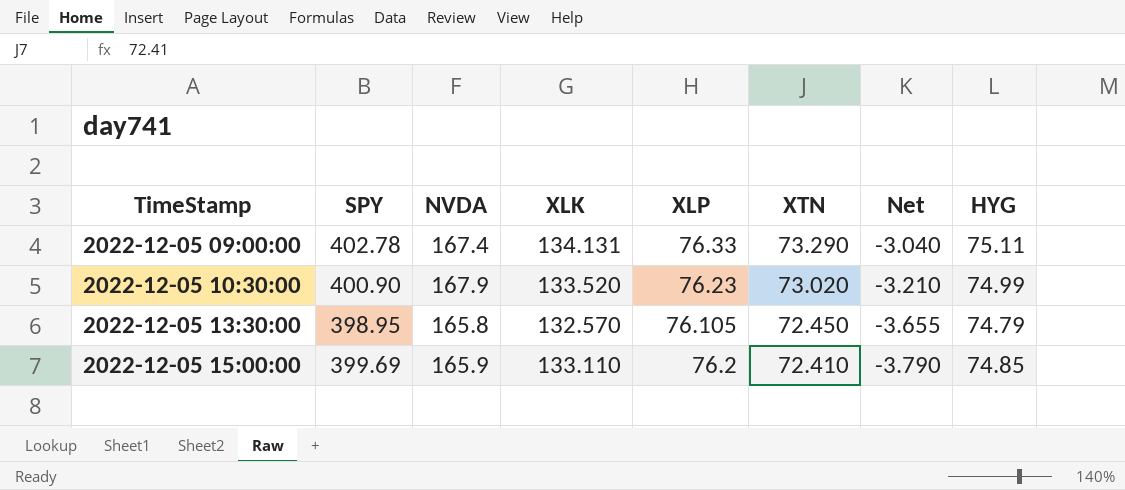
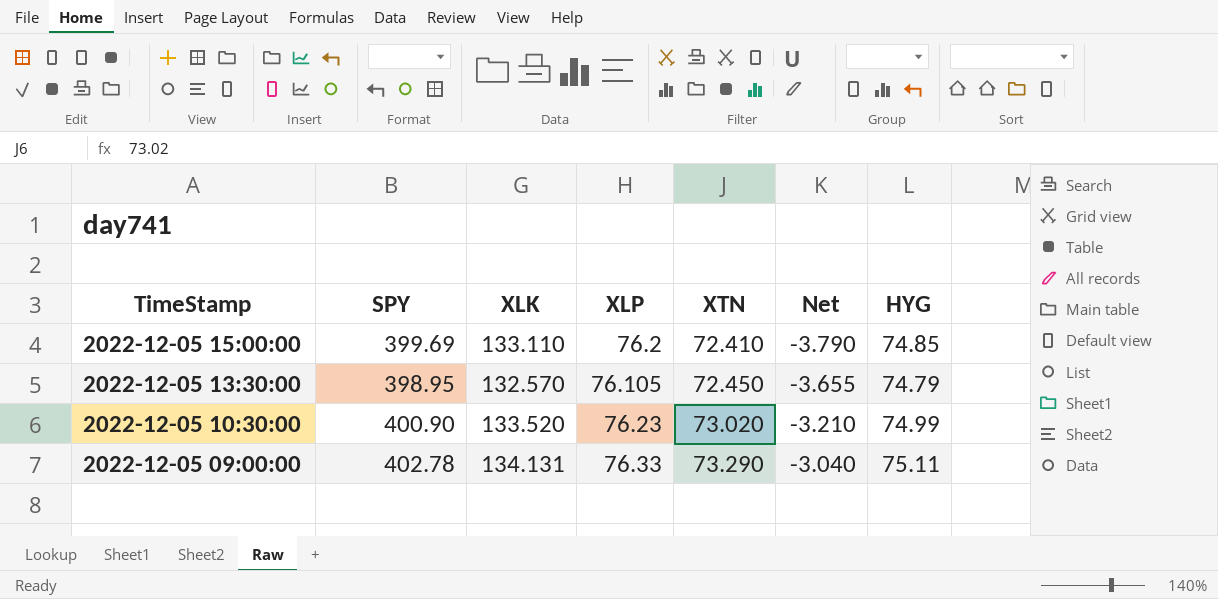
row order: TimeStamp ascending -> TimeStamp descending
column NVDA | position: 3 -> none

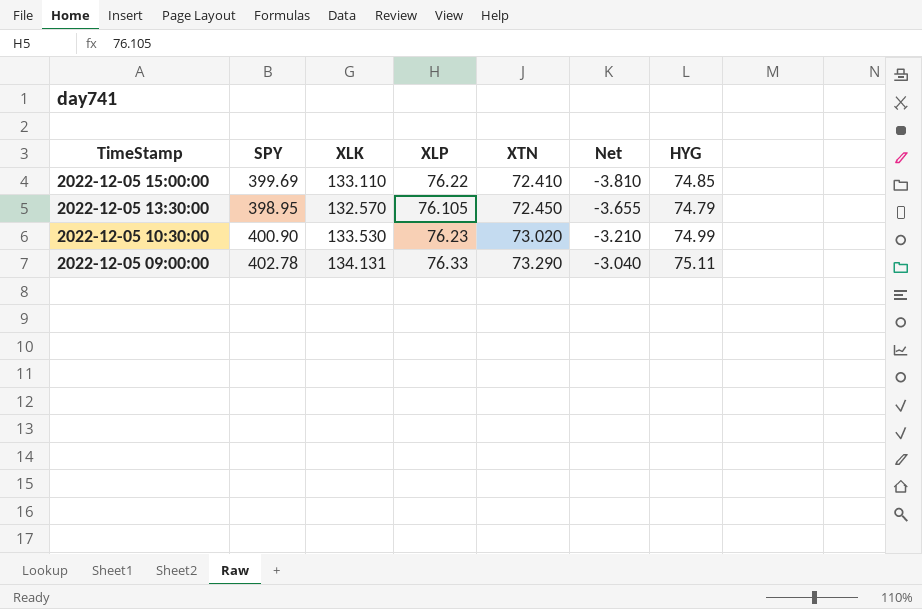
2022-12-05 15:00:00 | XLP: 76.2 -> 76.22
2022-12-05 15:00:00 | Net: -3.790 -> -3.810
2022-12-05 10:30:00 | XLK: 133.520 -> 133.530

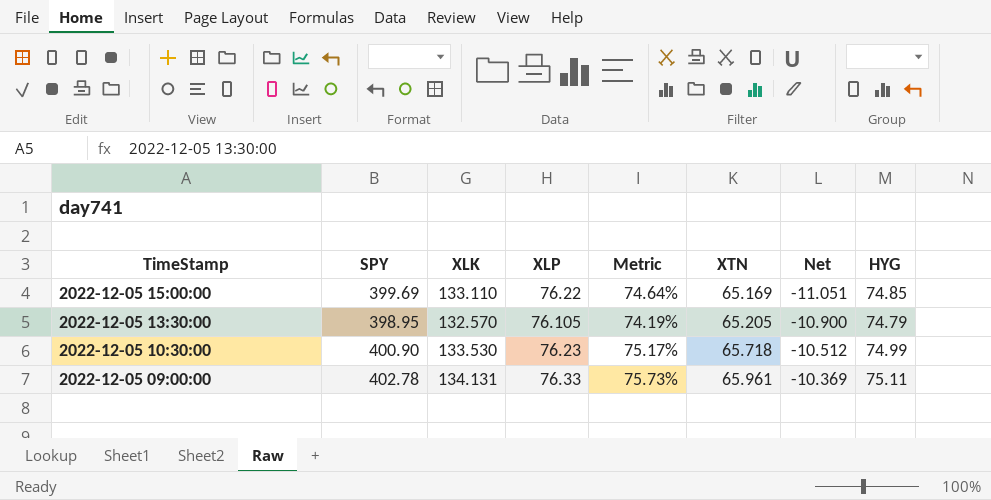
column Metric | formula: none -> ([XLK] - [XLP]) / [XLP]
2022-12-05 15:00:00 | XTN: 72.410 -> 65.169
2022-12-05 15:00:00 | Net: -3.810 -> -11.051
2022-12-05 13:30:00 | XTN: 72.450 -> 65.205
2022-12-05 13:30:00 | Net: -3.655 -> -10.900
2022-12-05 10:30:00 | XTN: 73.020 -> 65.718
2022-12-05 10:30:00 | Net: -3.210 -> -10.512
2022-12-05 09:00:00 | XTN: 73.290 -> 65.961
2022-12-05 09:00:00 | Net: -3.040 -> -10.369

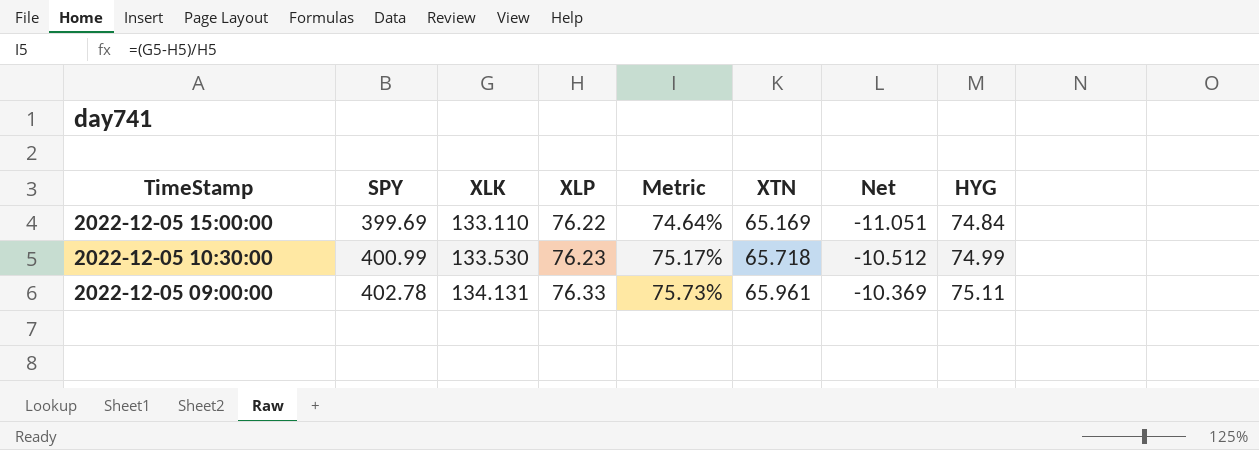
row 2022-12-05 13:30:00: 398.95 | 132.570 | 76.105 | 74.19% | 65.205 | -10.900 | 74.79 -> none
2022-12-05 15:00:00 | HYG: 74.85 -> 74.84
2022-12-05 10:30:00 | SPY: 400.90 -> 400.99

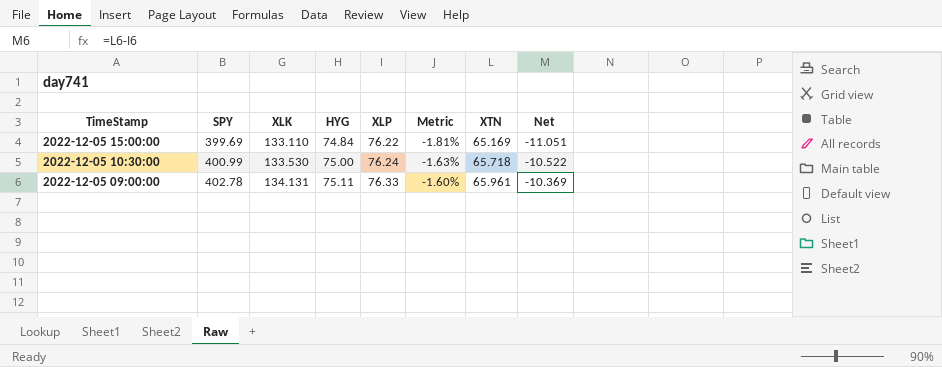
column HYG | position: 8 -> 4
column Metric | formula: ([XLK] - [XLP]) / [XLP] -> ([HYG] - [XLP]) / [XLP]
2022-12-05 10:30:00 | HYG: 74.99 -> 75.00
2022-12-05 10:30:00 | XLP: 76.23 -> 76.24
2022-12-05 10:30:00 | Net: -10.512 -> -10.522

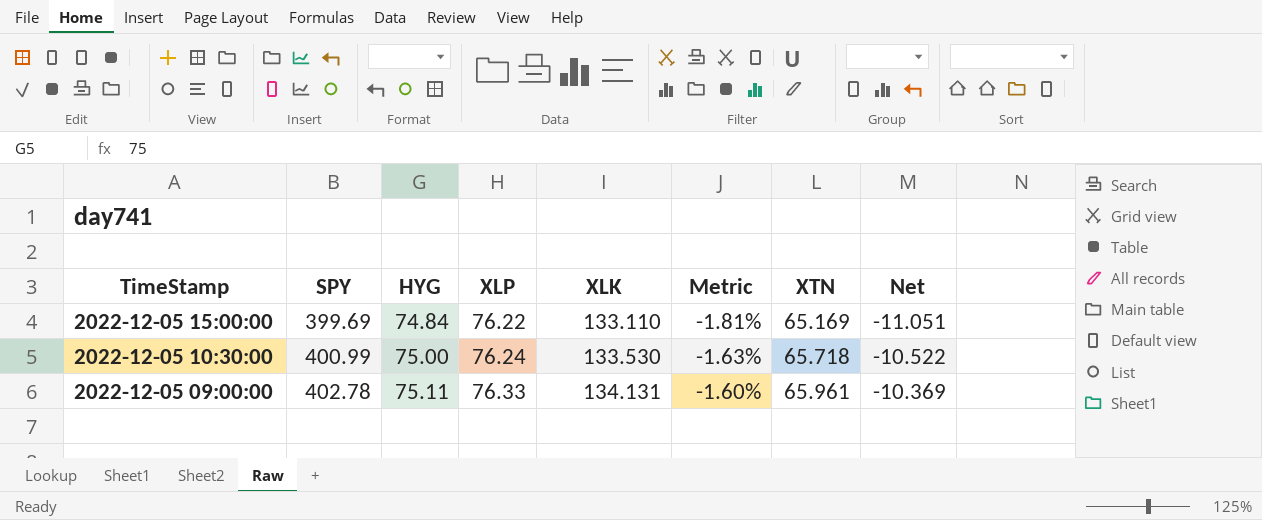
column XLK | position: 3 -> 5

